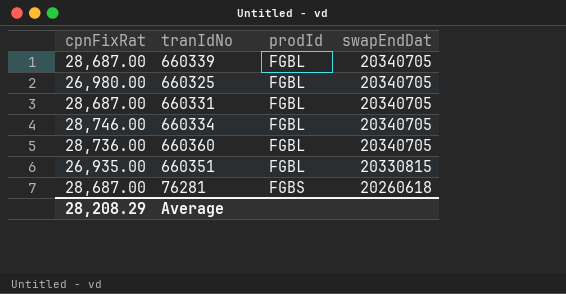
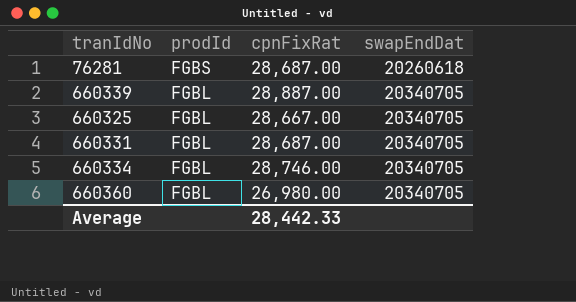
row order: prodId ascending -> prodId descending
column cpnFixRat | position: 1 -> 3
row 660351: 26,935.00 | FGBL | 20330815 -> none
660339 | cpnFixRat: 28,687.00 -> 28,887.00
660325 | cpnFixRat: 26,980.00 -> 28,667.00
660360 | cpnFixRat: 28,736.00 -> 26,980.00
Average | cpnFixRat: 28,208.29 -> 28,442.33

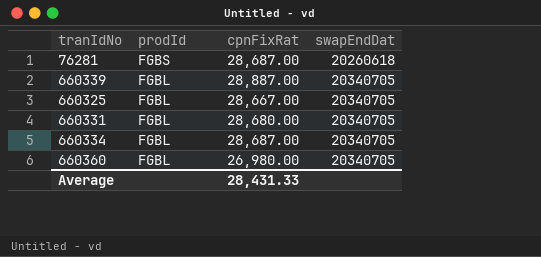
660331 | cpnFixRat: 28,687.00 -> 28,680.00
660334 | cpnFixRat: 28,746.00 -> 28,687.00
Average | cpnFixRat: 28,442.33 -> 28,431.33

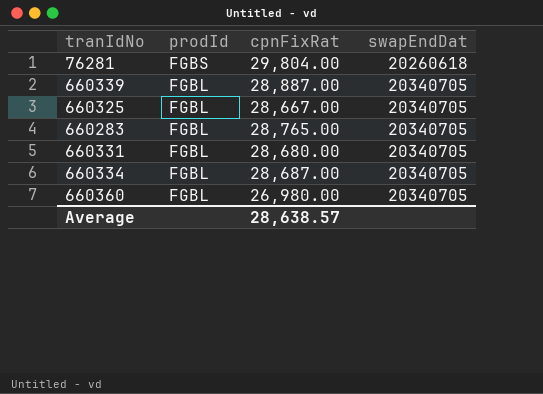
76281 | cpnFixRat: 28,687.00 -> 29,804.00
row 660283: none -> FGBL | 28,765.00 | 20340705
Average | cpnFixRat: 28,431.33 -> 28,638.57

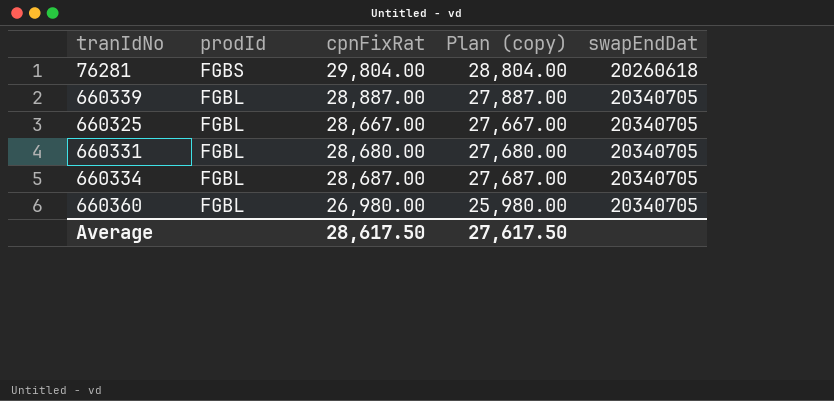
column Plan (copy) | formula: none -> [cpnFixRat] - 1000
row 660283: FGBL | 28,765.00 | 20340705 -> none
Average | cpnFixRat: 28,638.57 -> 28,617.50

